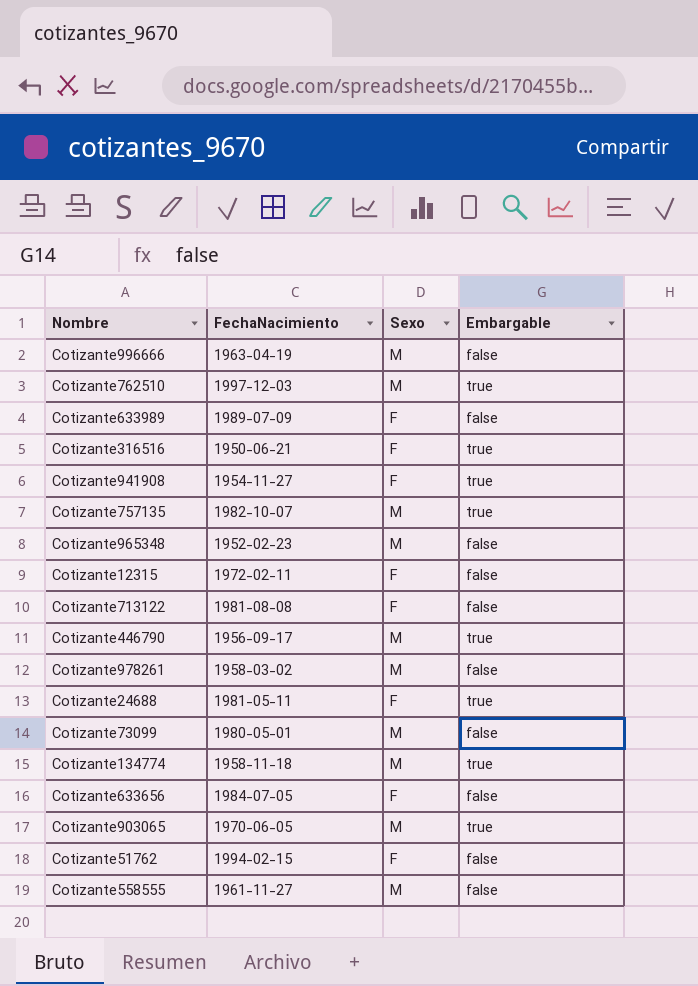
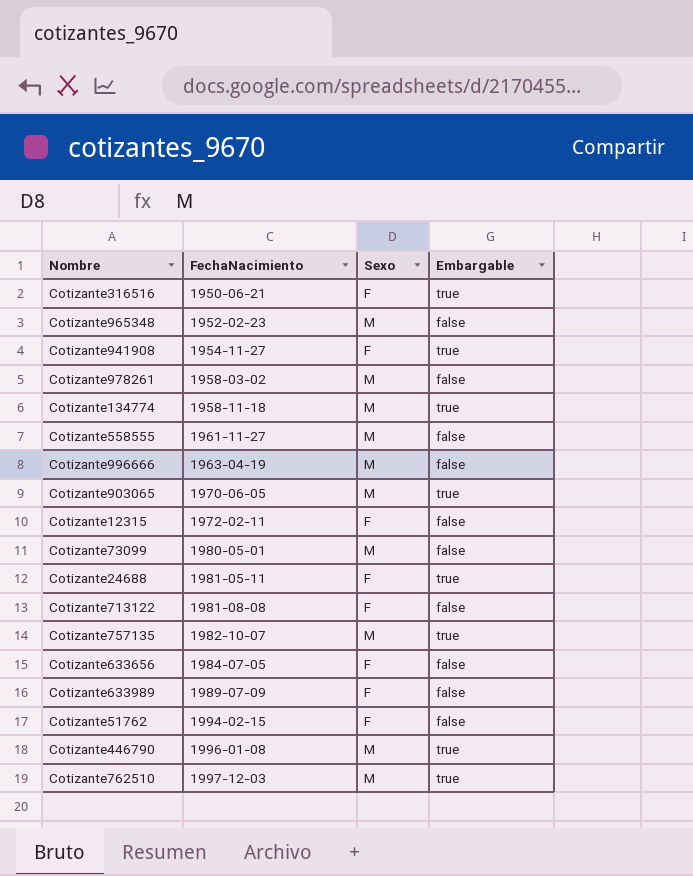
row order: none -> FechaNacimiento ascending
Cotizante446790 | FechaNacimiento: 1956-09-17 -> 1996-01-08

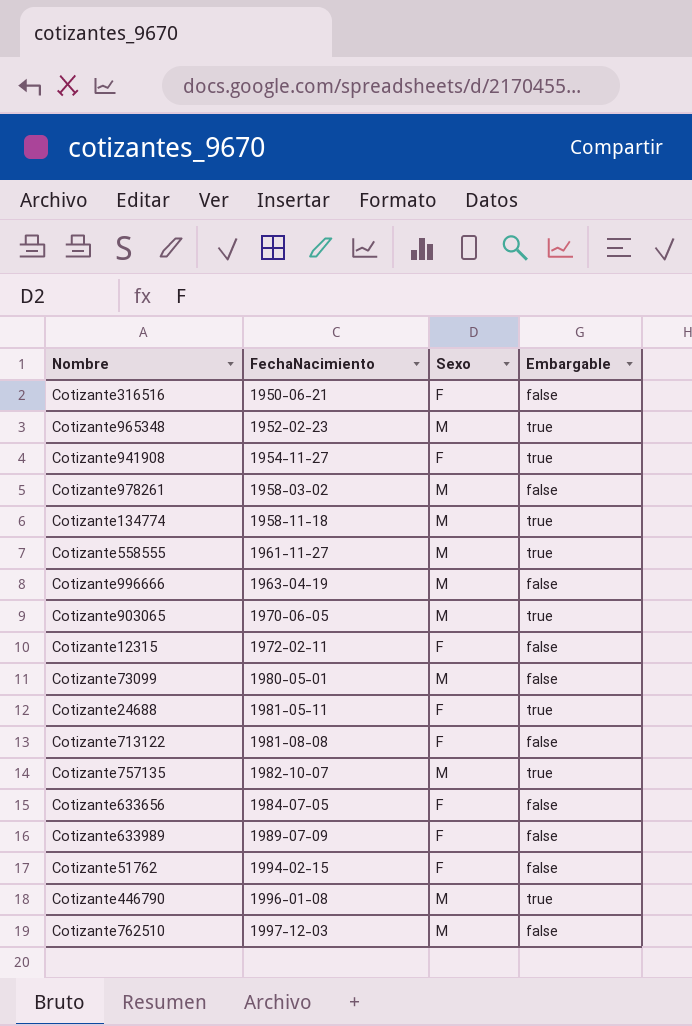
Cotizante316516 | Embargable: true -> false
Cotizante965348 | Embargable: false -> true
Cotizante558555 | Embargable: false -> true
Cotizante762510 | Embargable: true -> false

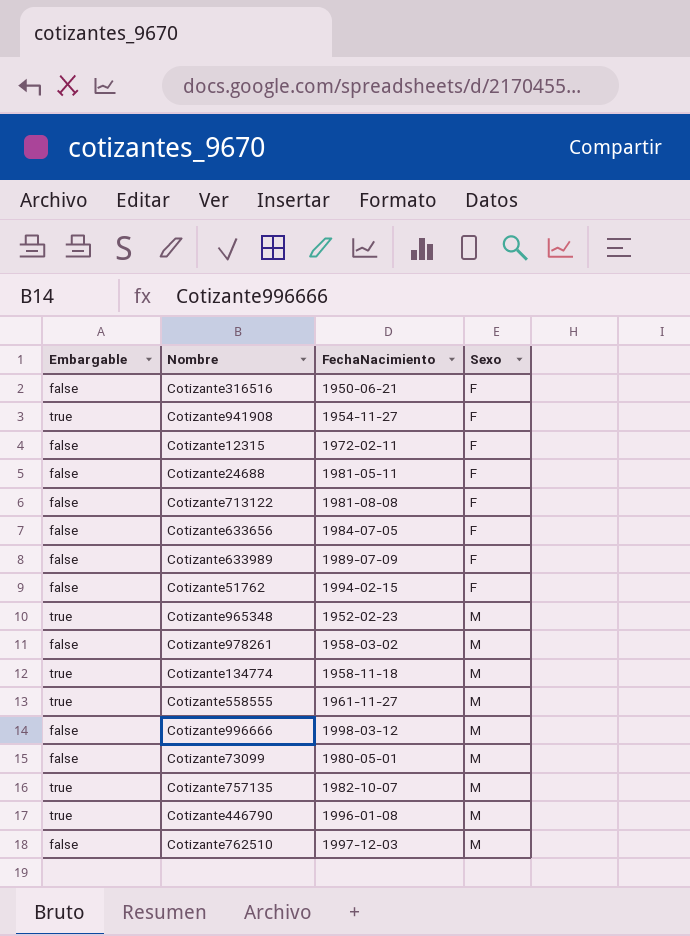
row order: FechaNacimiento ascending -> Sexo ascending
column Embargable | position: 4 -> 1
row Cotizante903065: 1970-06-05 | M | true -> none
Cotizante24688 | Embargable: true -> false
Cotizante996666 | FechaNacimiento: 1963-04-19 -> 1998-03-12

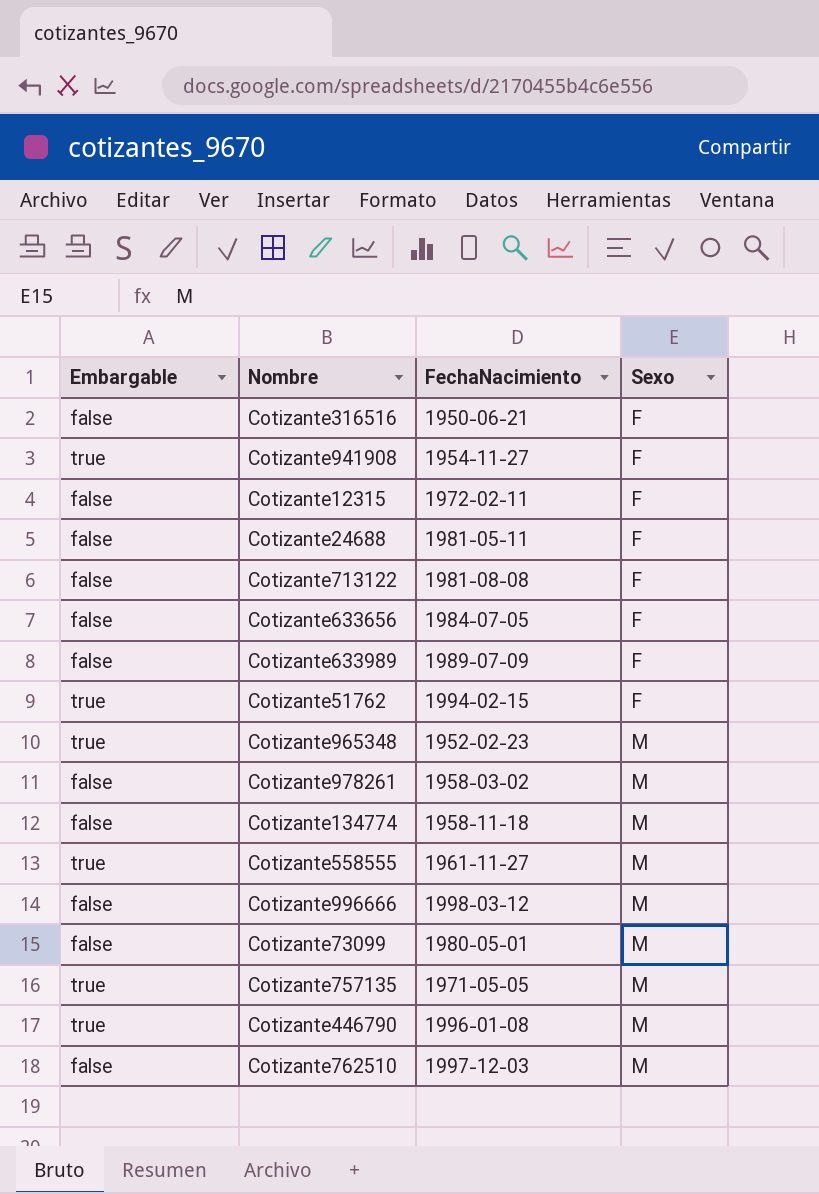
Cotizante51762 | Embargable: false -> true
Cotizante134774 | Embargable: true -> false
Cotizante757135 | FechaNacimiento: 1982-10-07 -> 1971-05-05

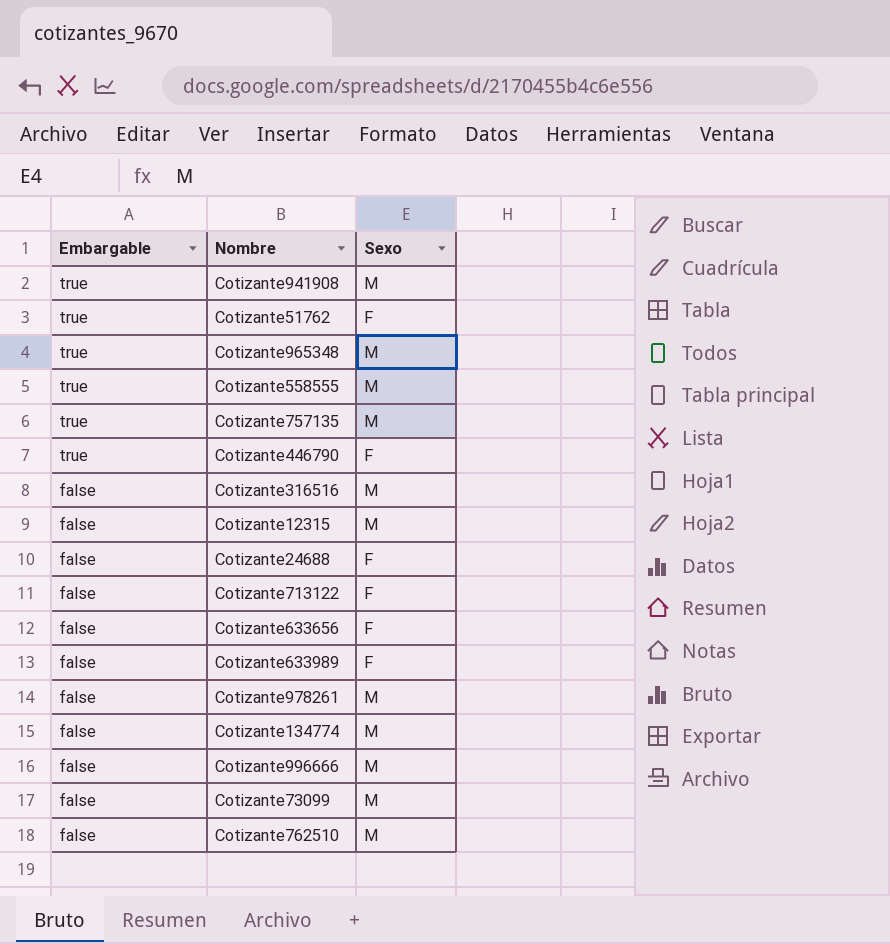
row order: Sexo ascending -> Embargable descending
column FechaNacimiento | position: 3 -> none
Cotizante941908 | Sexo: F -> M
Cotizante446790 | Sexo: M -> F
Cotizante316516 | Sexo: F -> M
Cotizante12315 | Sexo: F -> M

